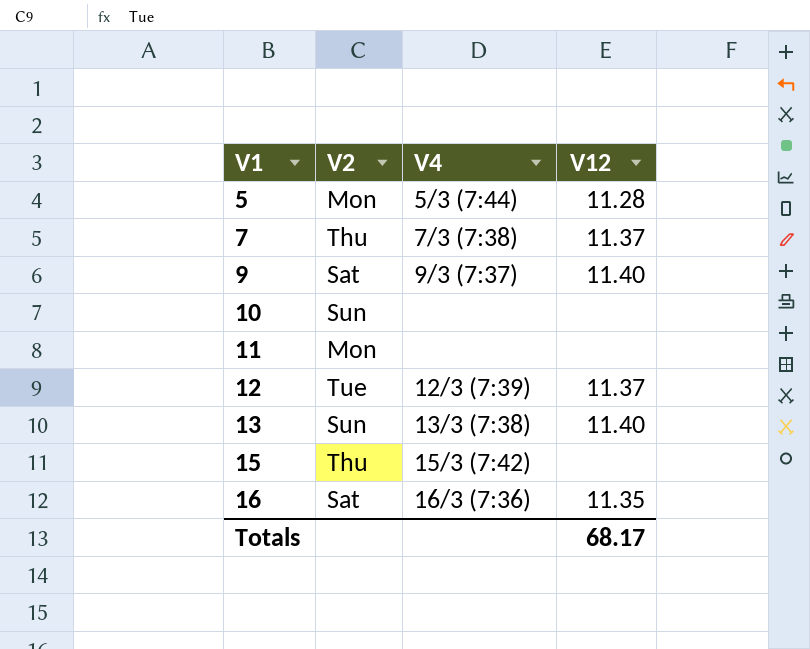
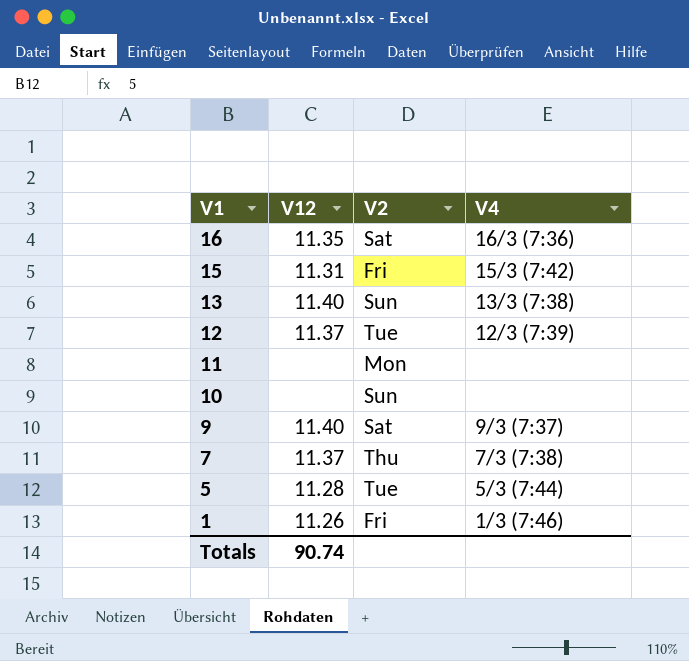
row order: V1 ascending -> V1 descending
column V12 | position: 4 -> 2
15 | V12: none -> 11.31
15 | V2: Thu -> Fri
5 | V2: Mon -> Tue
row 1: none -> 11.26 | Fri | 1/3 (7:46)
Totals | V12: 68.17 -> 90.74

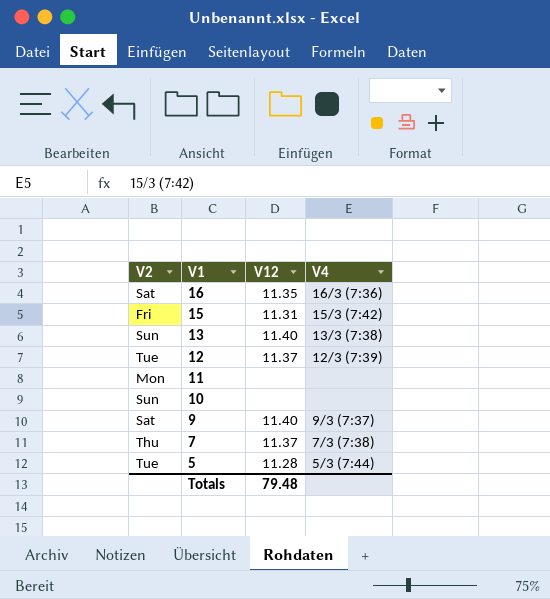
column V2 | position: 3 -> 1
row 1: 11.26 | Fri | 1/3 (7:46) -> none
Totals | V12: 90.74 -> 79.48

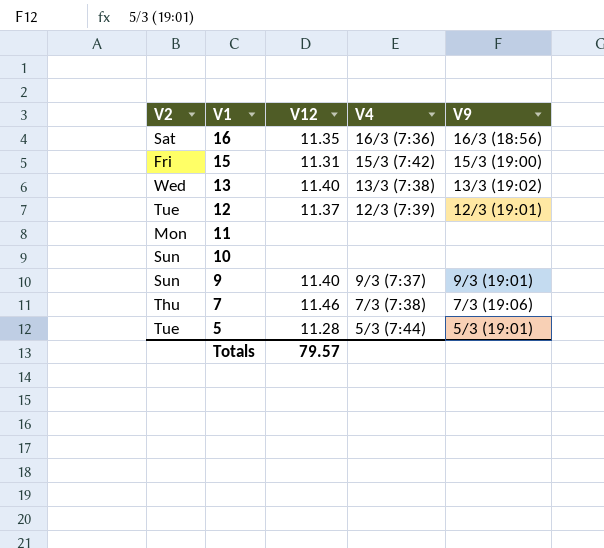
column V9 | position: none -> 5
13 | V2: Sun -> Wed
9 | V2: Sat -> Sun
7 | V12: 11.37 -> 11.46
Totals | V12: 79.48 -> 79.57

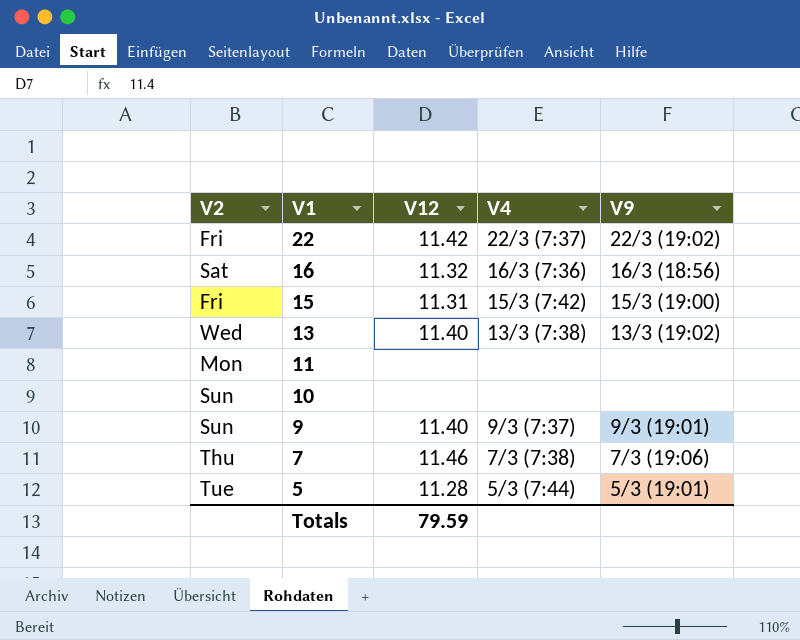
row 12: Tue | 11.37 | 12/3 (7:39) | 12/3 (19:01) -> none
row 22: none -> Fri | 11.42 | 22/3 (7:37) | 22/3 (19:02)
16 | V12: 11.35 -> 11.32
Totals | V12: 79.57 -> 79.59

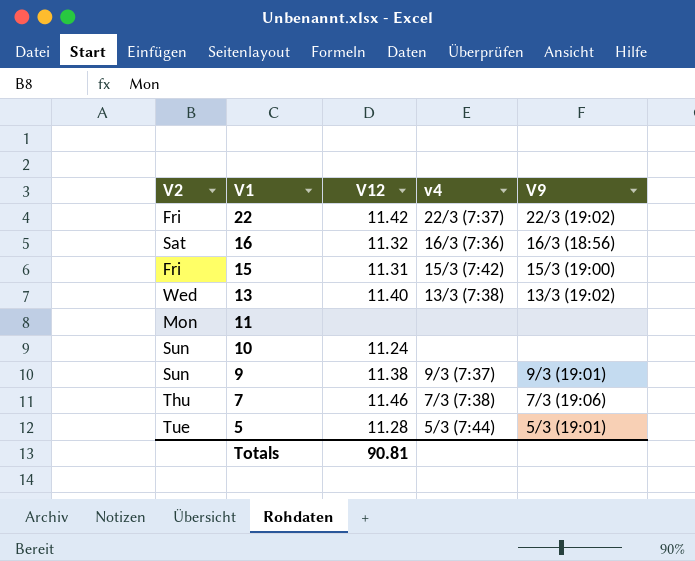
column name: V4 -> v4
10 | V12: none -> 11.24
9 | V12: 11.40 -> 11.38
Totals | V12: 79.59 -> 90.81

